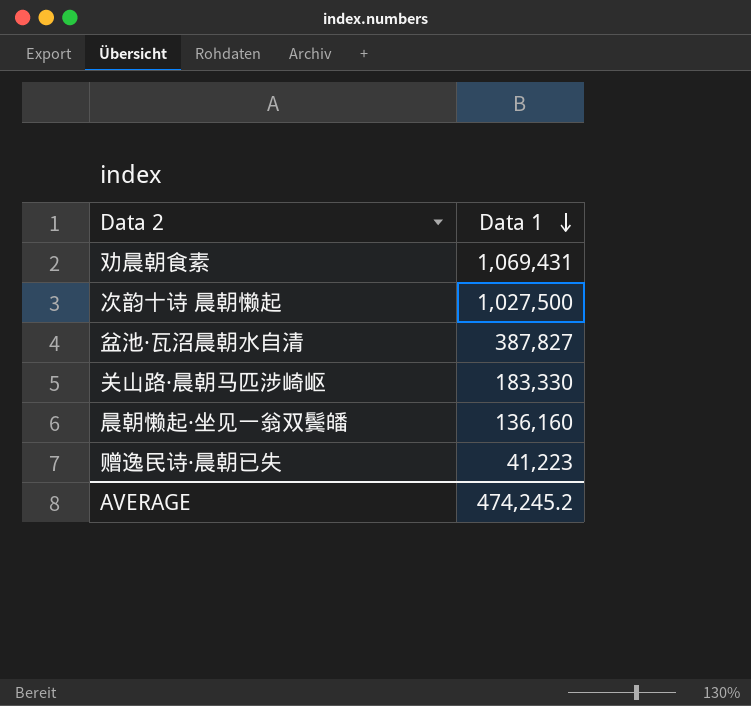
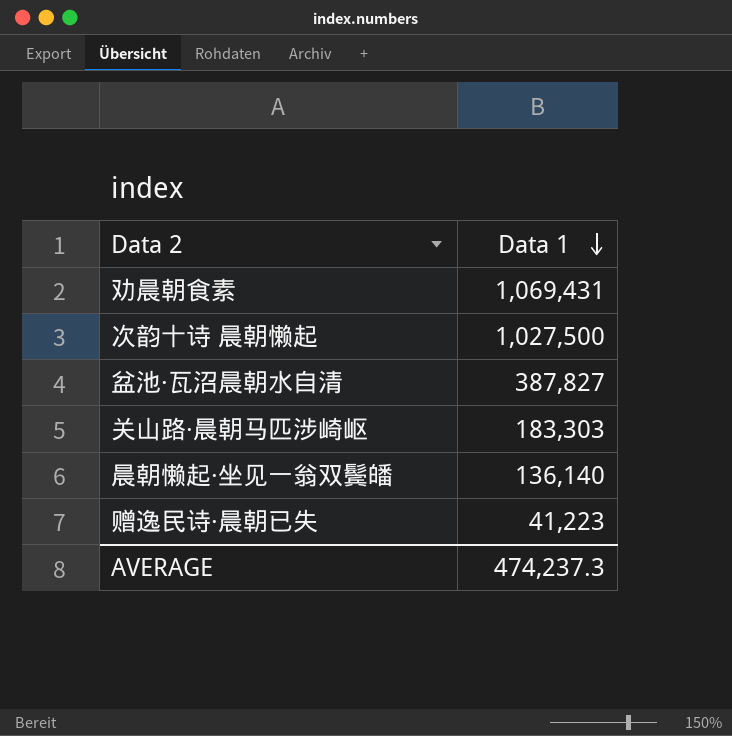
关山路·晨朝马匹涉崎岖 | Data 1: 183,330 -> 183,303
晨朝懒起·坐见一翁双鬓皤 | Data 1: 136,160 -> 136,140
AVERAGE | Data 1: 474,245.2 -> 474,237.3

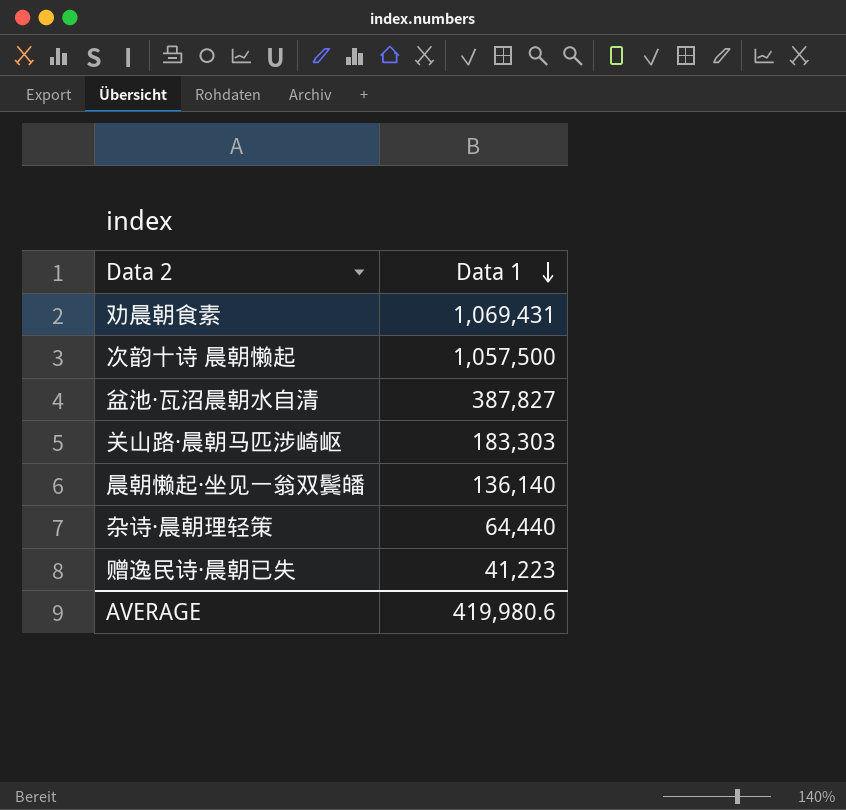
次韵十诗 晨朝懒起 | Data 1: 1,027,500 -> 1,057,500
row 杂诗·晨朝理轻策: none -> 64,440
AVERAGE | Data 1: 474,237.3 -> 419,980.6

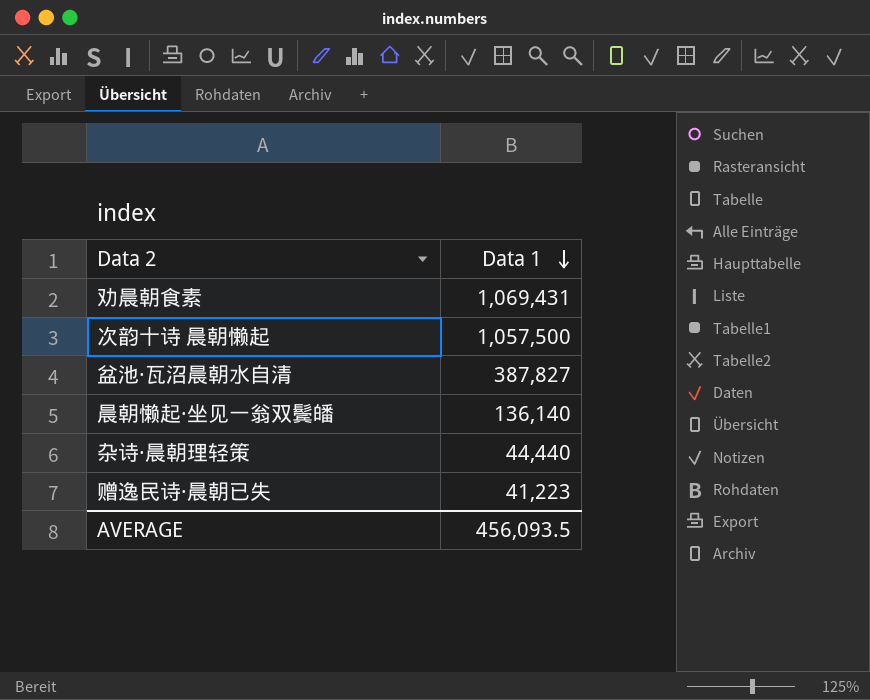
row 关山路·晨朝马匹涉崎岖: 183,303 -> none
杂诗·晨朝理轻策 | Data 1: 64,440 -> 44,440
AVERAGE | Data 1: 419,980.6 -> 456,093.5

